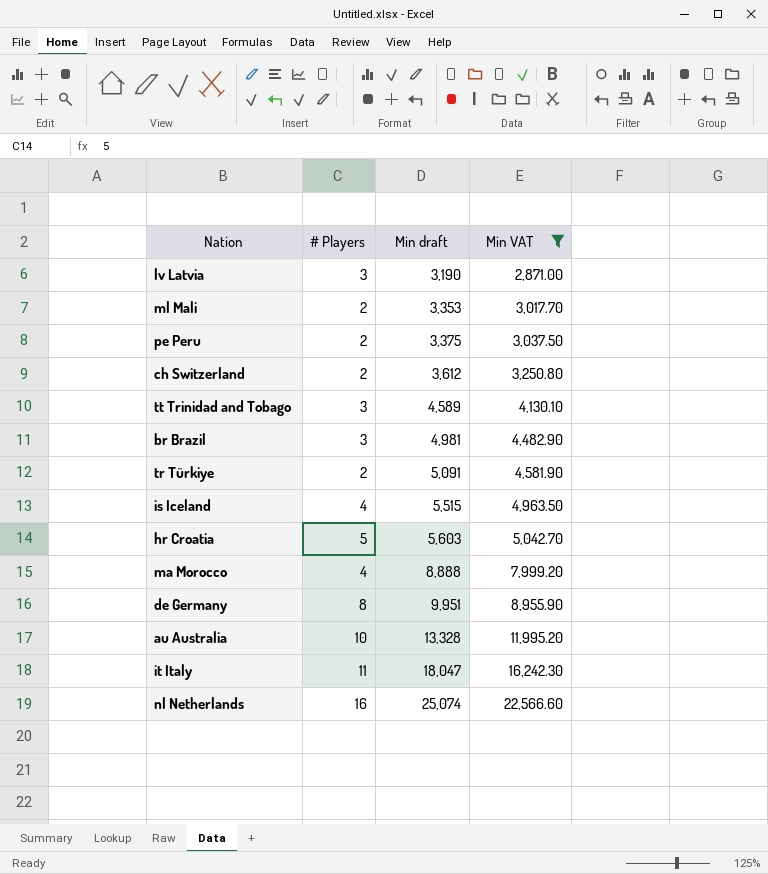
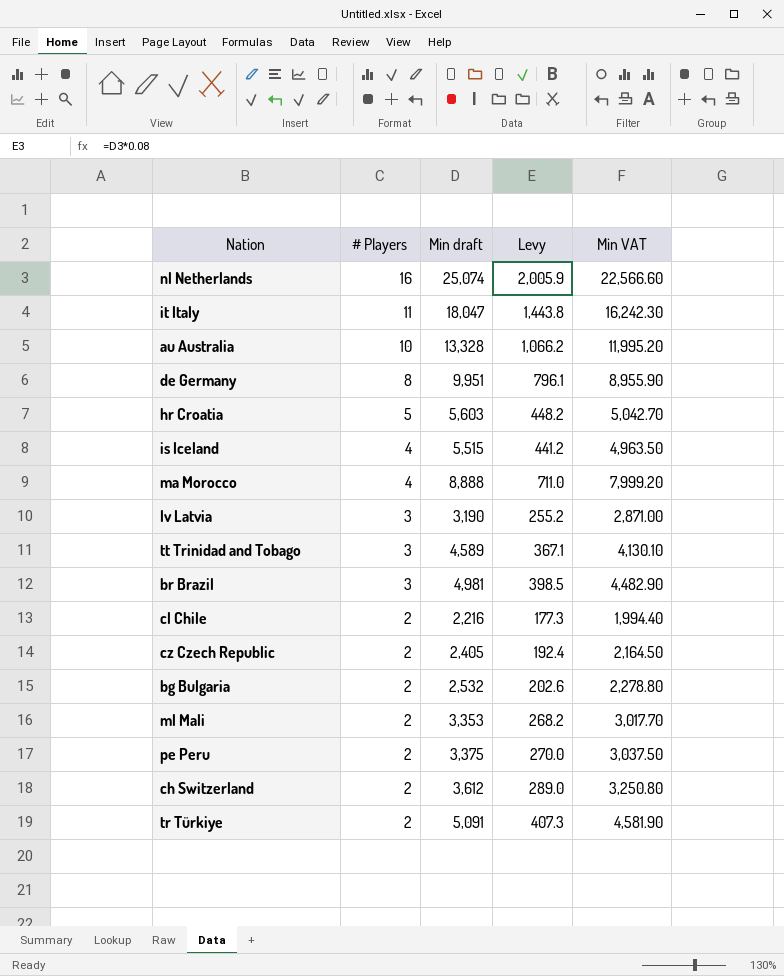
filter: Min VAT >= 2,871.00 -> none
row order: Min draft ascending -> # Players descending
column Levy | formula: none -> [Min draft] * 0.08

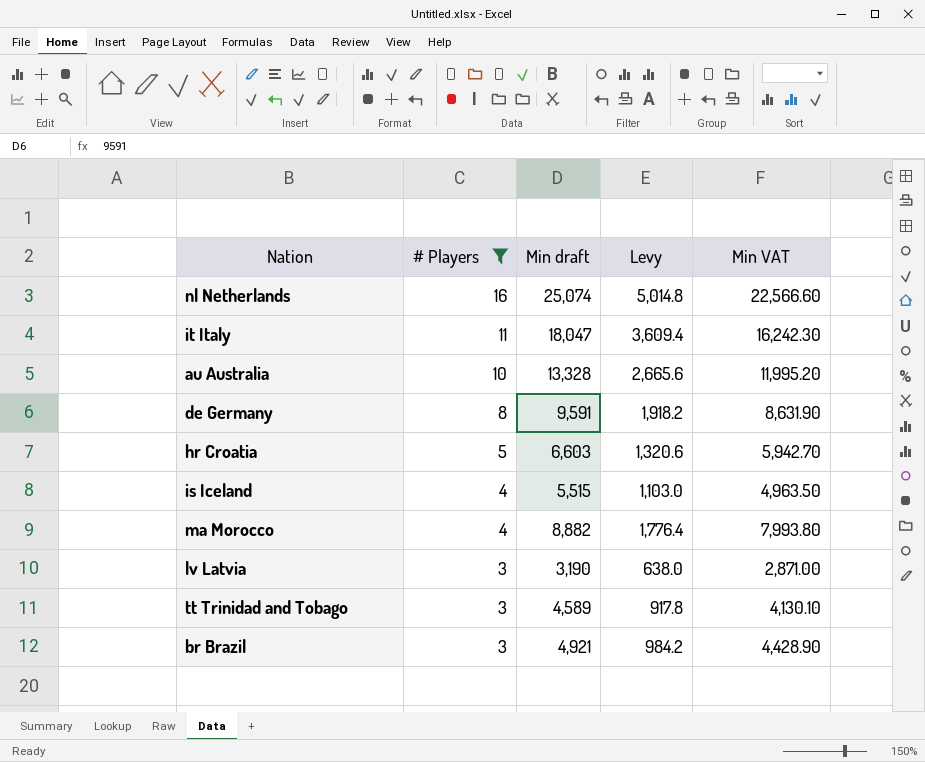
filter: none -> # Players != 2
column Levy | formula: [Min draft] * 0.08 -> [Min draft] * 0.2
de Germany | Min draft: 9,951 -> 9,591
de Germany | Min VAT: 8,955.90 -> 8,631.90
hr Croatia | Min draft: 5,603 -> 6,603
hr Croatia | Min VAT: 5,042.70 -> 5,942.70
ma Morocco | Min draft: 8,888 -> 8,882
ma Morocco | Min VAT: 7,999.20 -> 7,993.80
br Brazil | Min draft: 4,981 -> 4,921
br Brazil | Min VAT: 4,482.90 -> 4,428.90

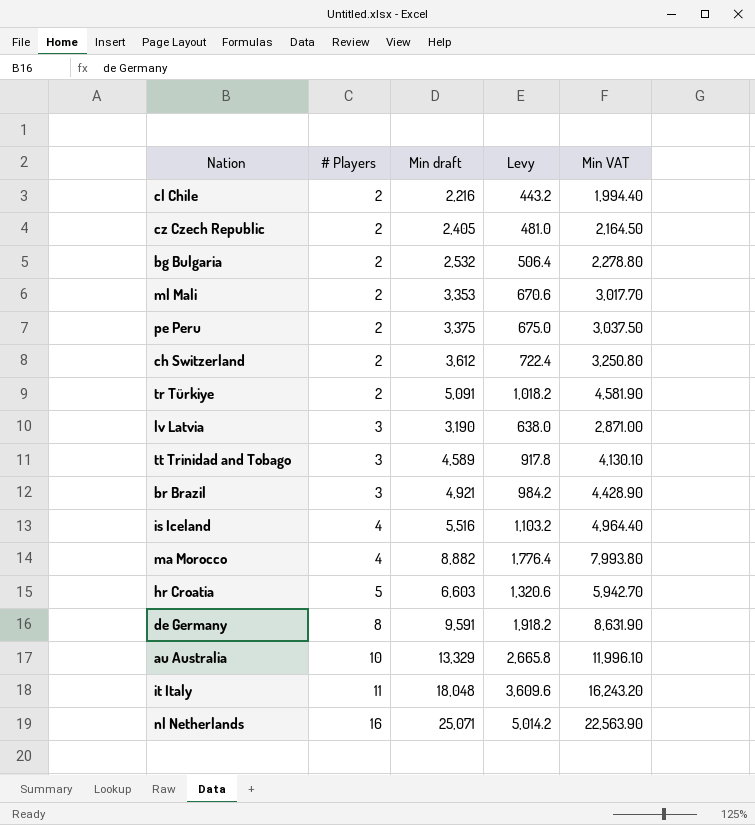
filter: # Players != 2 -> none
row order: # Players descending -> # Players ascending
is Iceland | Min draft: 5,515 -> 5,516
is Iceland | Levy: 1,103.0 -> 1,103.2
is Iceland | Min VAT: 4,963.50 -> 4,964.40
au Australia | Min draft: 13,328 -> 13,329
au Australia | Levy: 2,665.6 -> 2,665.8
au Australia | Min VAT: 11,995.20 -> 11,996.10
it Italy | Min draft: 18,047 -> 18,048
it Italy | Levy: 3,609.4 -> 3,609.6
it Italy | Min VAT: 16,242.30 -> 16,243.20
nl Netherlands | Min draft: 25,074 -> 25,071
nl Netherlands | Levy: 5,014.8 -> 5,014.2
nl Netherlands | Min VAT: 22,566.60 -> 22,563.90

